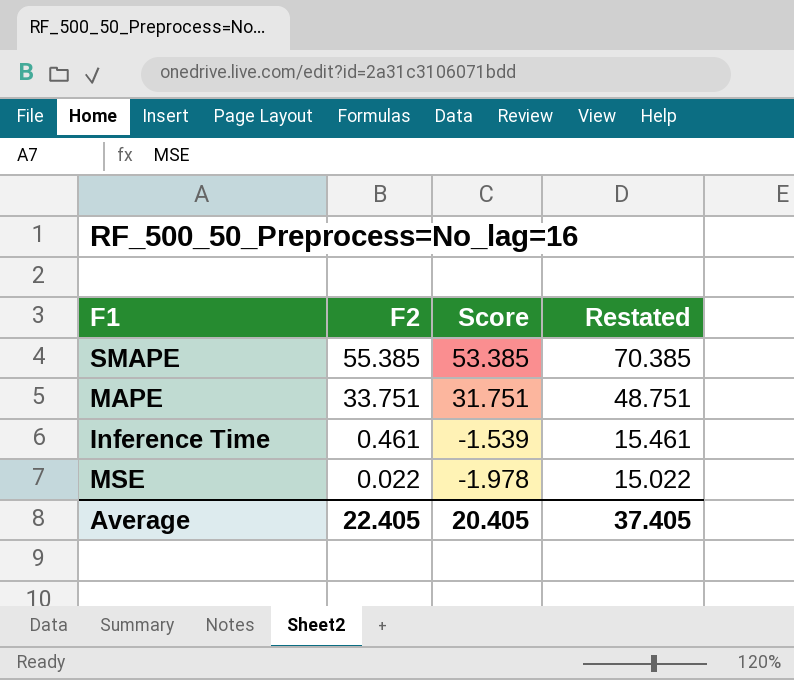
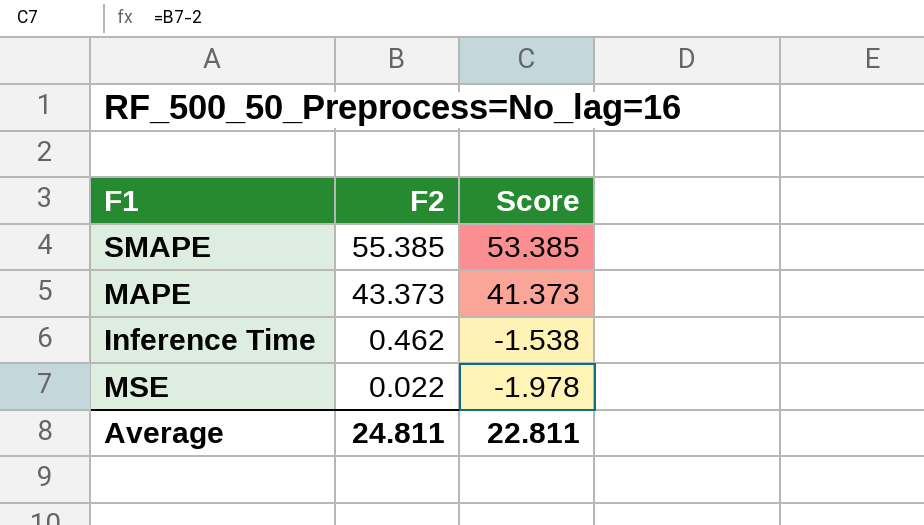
column Restated | formula: [F2] + 15 -> none
MAPE | F2: 33.751 -> 43.373
MAPE | Score: 31.751 -> 41.373
Inference Time | F2: 0.461 -> 0.462
Inference Time | Score: -1.539 -> -1.538
Average | F2: 22.405 -> 24.811
Average | Score: 20.405 -> 22.811

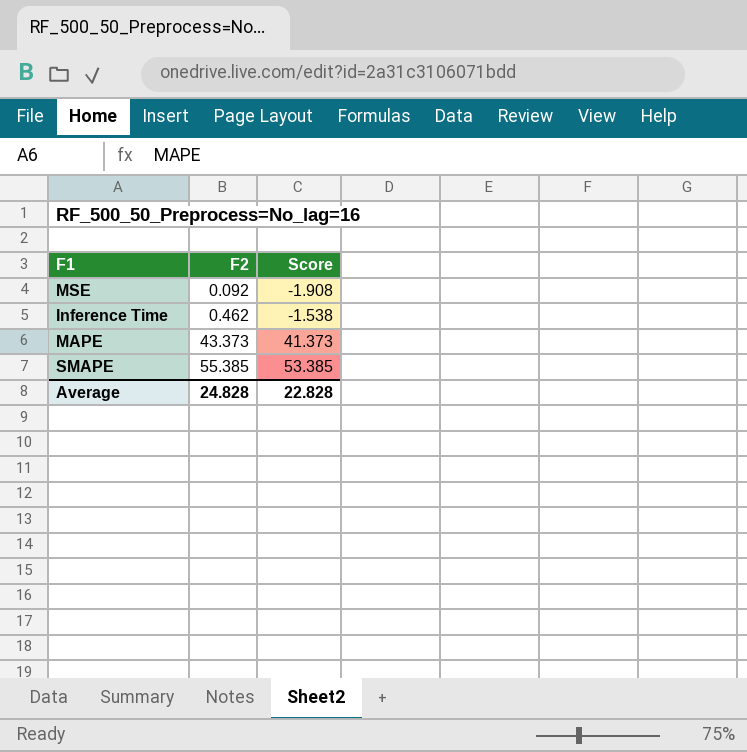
row order: F2 descending -> F2 ascending
MSE | F2: 0.022 -> 0.092
MSE | Score: -1.978 -> -1.908
Average | F2: 24.811 -> 24.828
Average | Score: 22.811 -> 22.828

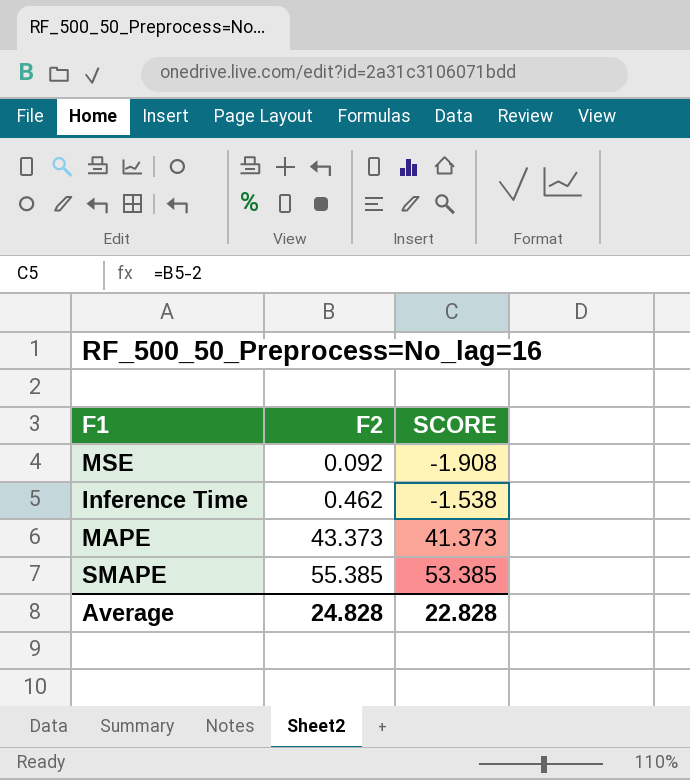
column name: Score -> SCORE

